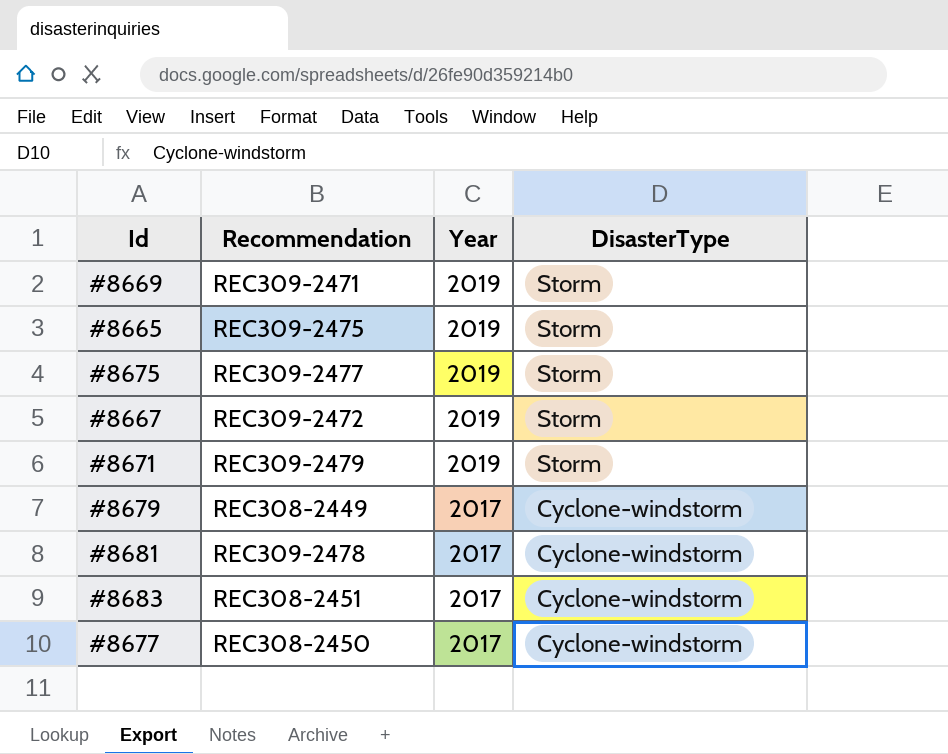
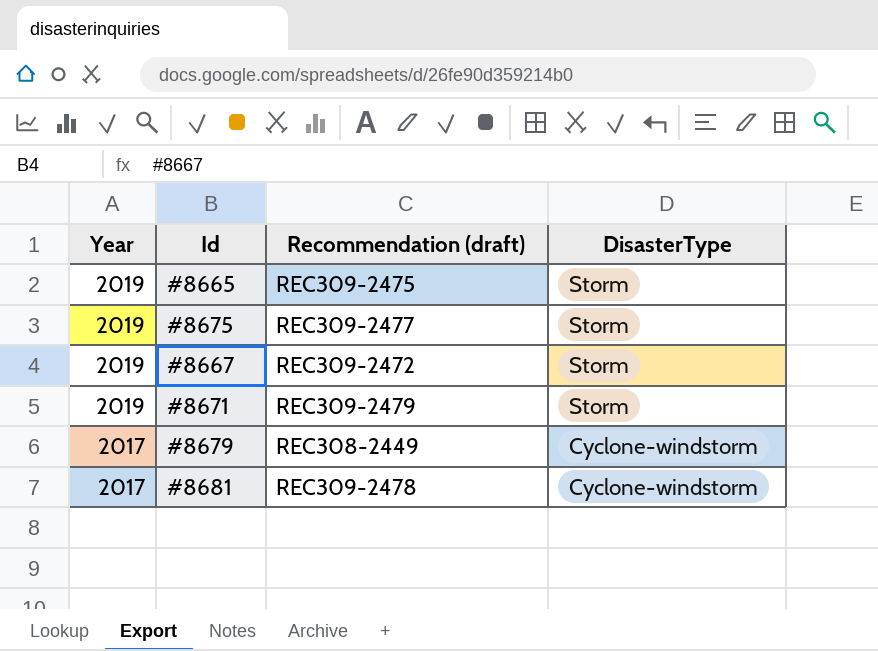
column Year | position: 3 -> 1
column name: Recommendation -> Recommendation (draft)
row #8669: REC309-2471 | 2019 | Storm -> none
row #8683: REC308-2451 | 2017 | Cyclone-windstorm -> none
row #8677: REC308-2450 | 2017 | Cyclone-windstorm -> none

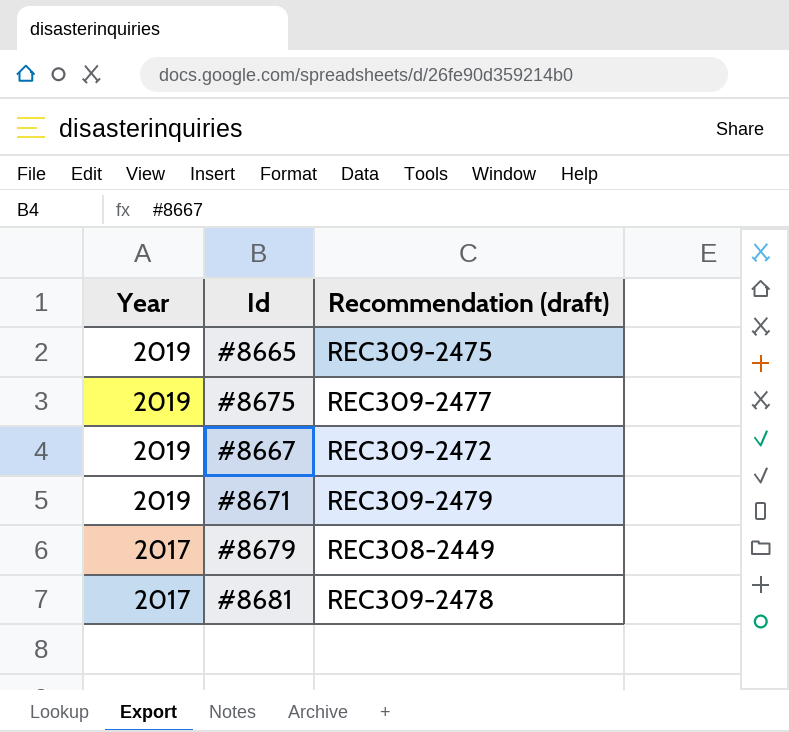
column DisasterType | position: 4 -> none

